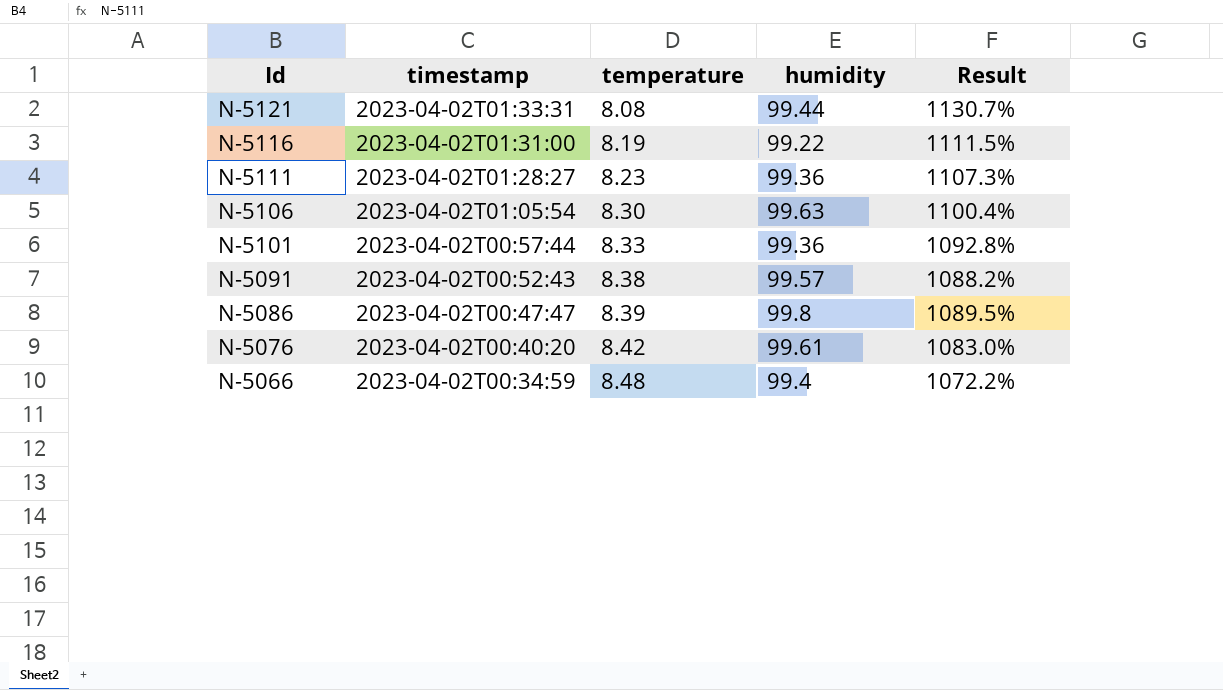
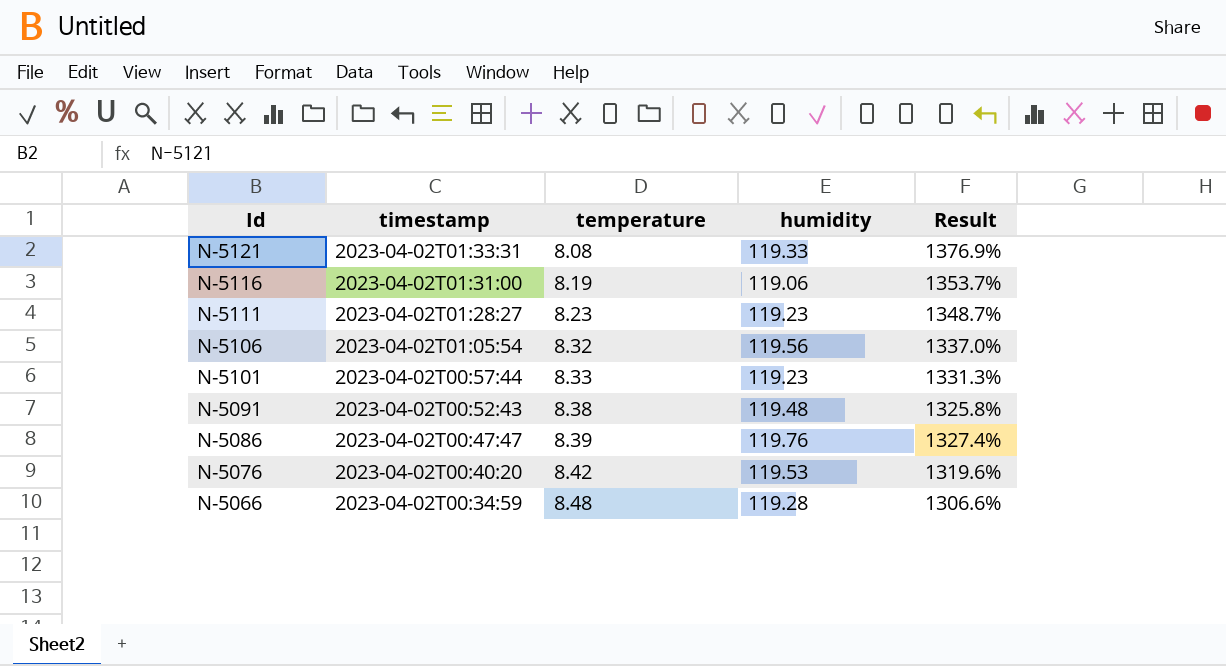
N-5121 | humidity: 99.44 -> 119.33
N-5121 | Result: 1130.7% -> 1376.9%
N-5116 | humidity: 99.22 -> 119.06
N-5116 | Result: 1111.5% -> 1353.7%
N-5111 | humidity: 99.36 -> 119.23
N-5111 | Result: 1107.3% -> 1348.7%
N-5106 | temperature: 8.30 -> 8.32
N-5106 | humidity: 99.63 -> 119.56
N-5106 | Result: 1100.4% -> 1337.0%
N-5101 | humidity: 99.36 -> 119.23
N-5101 | Result: 1092.8% -> 1331.3%
N-5091 | humidity: 99.57 -> 119.48
N-5091 | Result: 1088.2% -> 1325.8%
N-5086 | humidity: 99.8 -> 119.76
N-5086 | Result: 1089.5% -> 1327.4%
N-5076 | humidity: 99.61 -> 119.53
N-5076 | Result: 1083.0% -> 1319.6%
N-5066 | humidity: 99.4 -> 119.28
N-5066 | Result: 1072.2% -> 1306.6%

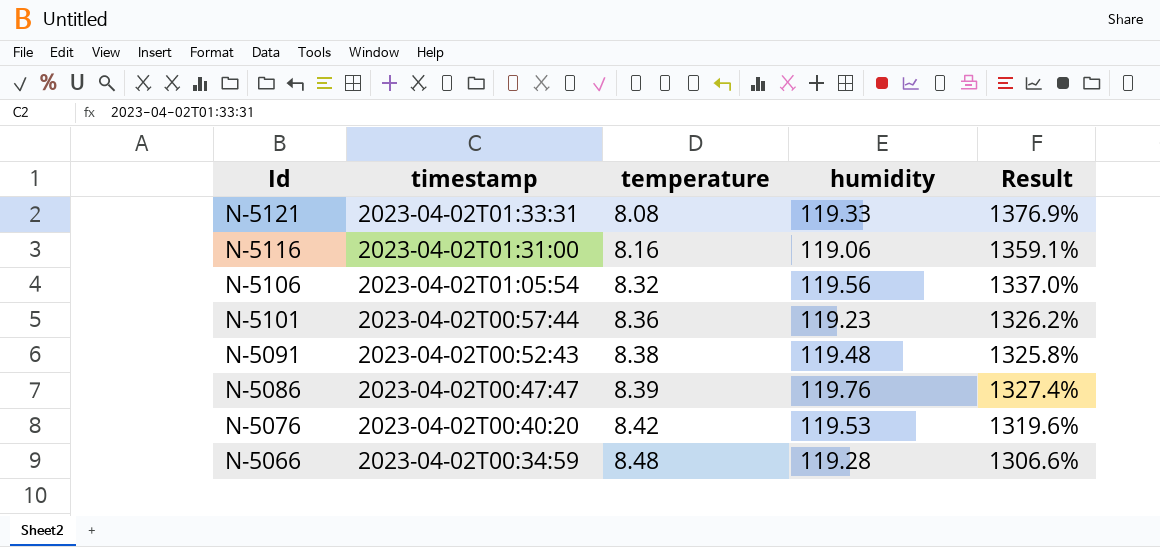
row N-5111: 2023-04-02T01:28:27 | 8.23 | 119.23 | 1348.7% -> none
N-5116 | temperature: 8.19 -> 8.16
N-5116 | Result: 1353.7% -> 1359.1%
N-5101 | temperature: 8.33 -> 8.36
N-5101 | Result: 1331.3% -> 1326.2%

